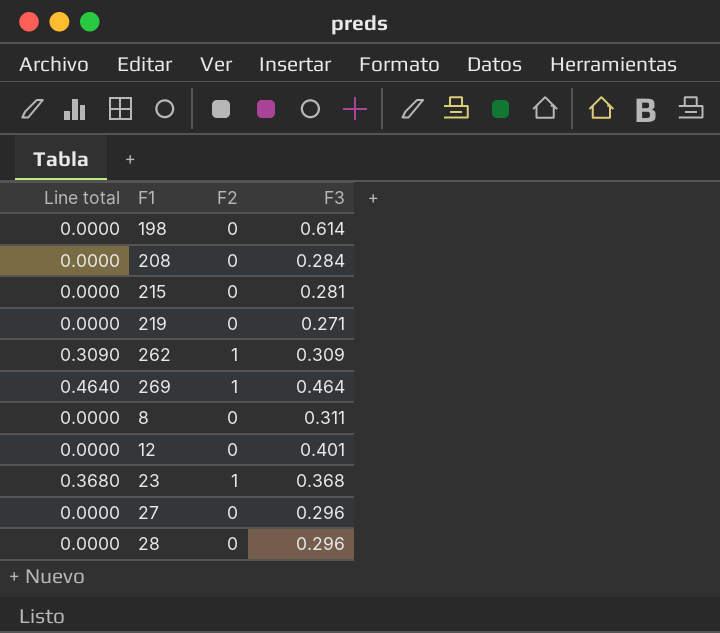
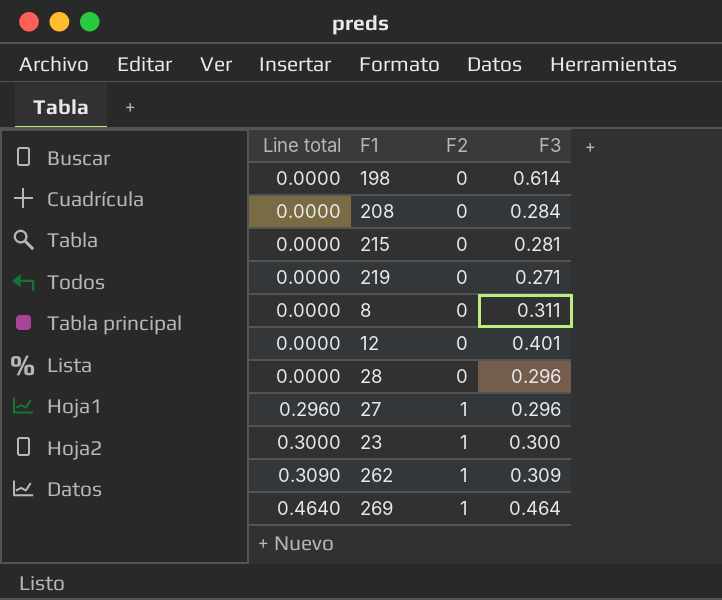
row order: none -> Line total ascending
27 | Line total: 0.0000 -> 0.2960
27 | F2: 0 -> 1
23 | Line total: 0.3680 -> 0.3000
23 | F3: 0.368 -> 0.300

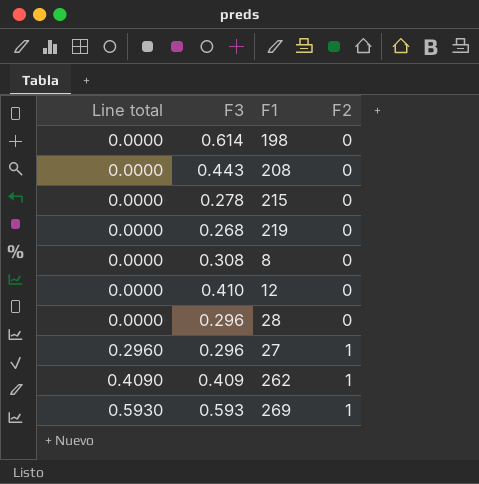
column F3 | position: 4 -> 2
row 23: 0.3000 | 1 | 0.300 -> none
208 | F3: 0.284 -> 0.443
215 | F3: 0.281 -> 0.278
219 | F3: 0.271 -> 0.268
8 | F3: 0.311 -> 0.308
12 | F3: 0.401 -> 0.410
262 | Line total: 0.3090 -> 0.4090
262 | F3: 0.309 -> 0.409
269 | Line total: 0.4640 -> 0.5930
269 | F3: 0.464 -> 0.593

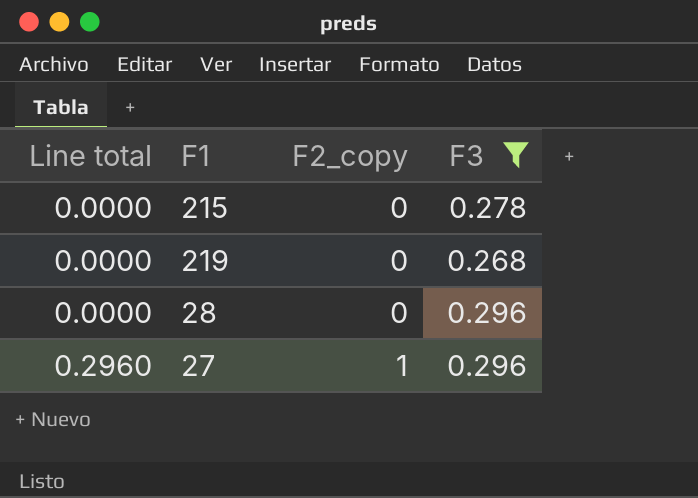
filter: none -> F3 <= 0.296
column name: F2 -> F2_copy
column F3 | position: 2 -> 4

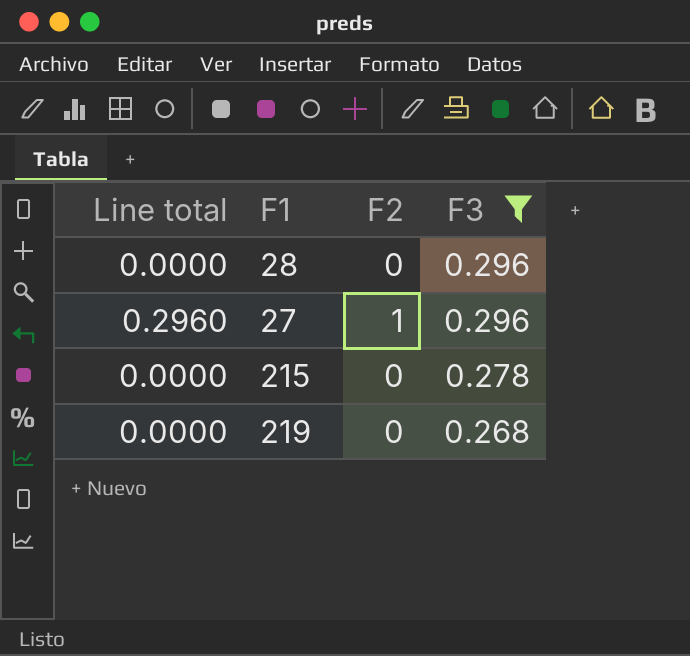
row order: Line total ascending -> F3 descending
column name: F2_copy -> F2

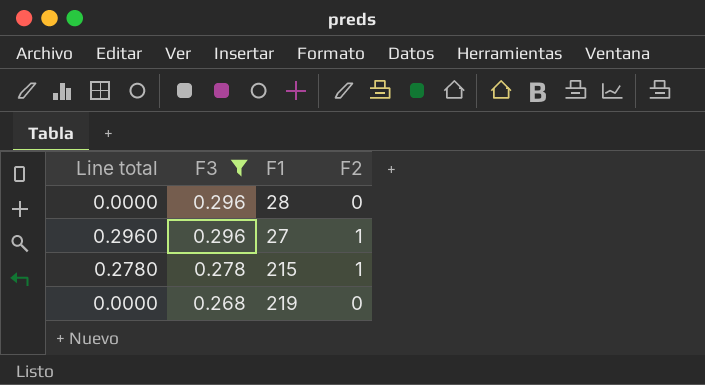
column F3 | position: 4 -> 2
215 | Line total: 0.0000 -> 0.2780
215 | F2: 0 -> 1

